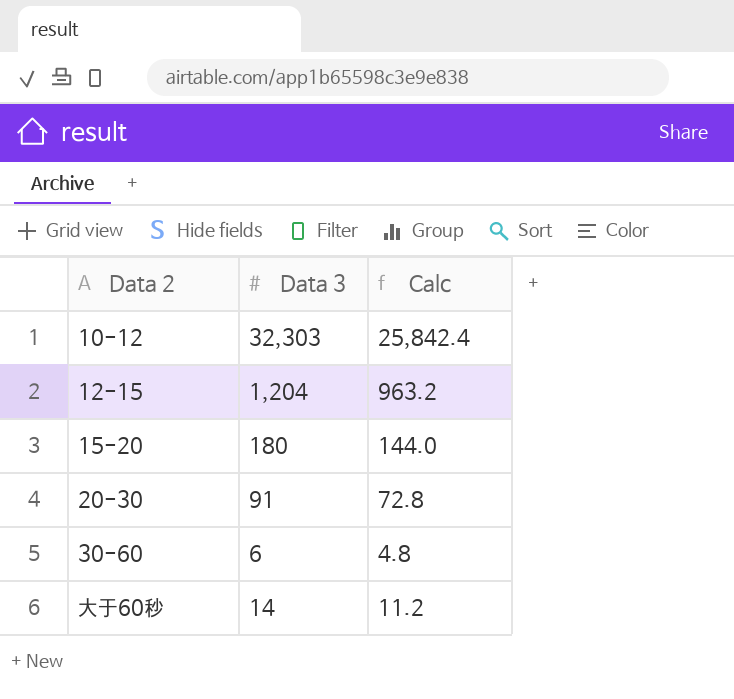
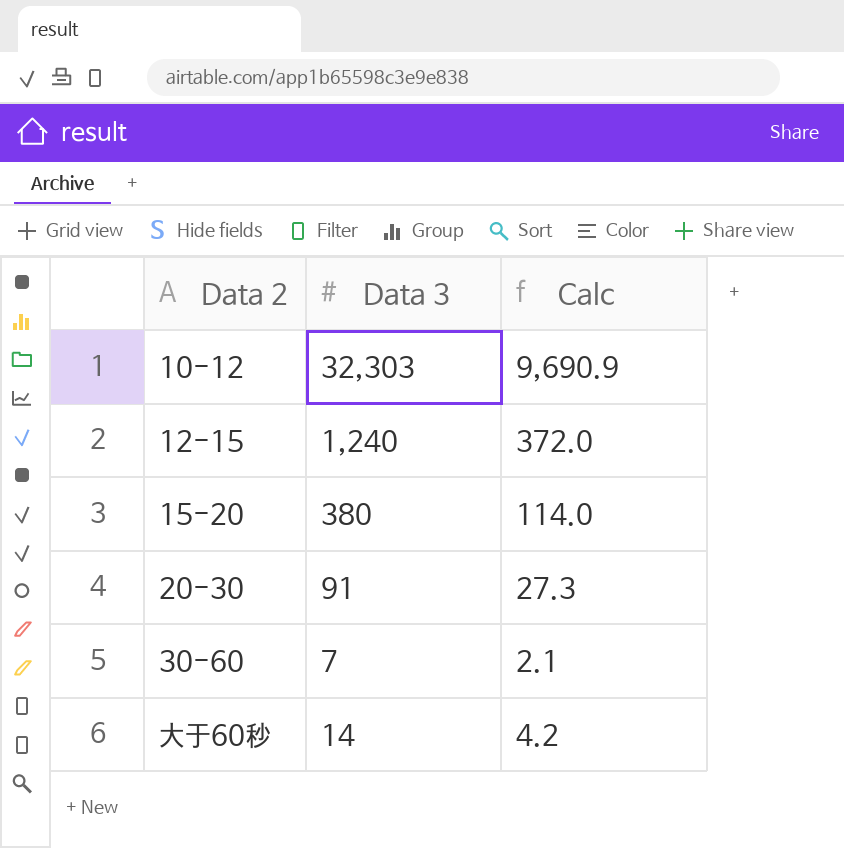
column Calc | formula: [Data 3] * 0.8 -> [Data 3] * 0.3
12-15 | Data 3: 1,204 -> 1,240
15-20 | Data 3: 180 -> 380
30-60 | Data 3: 6 -> 7

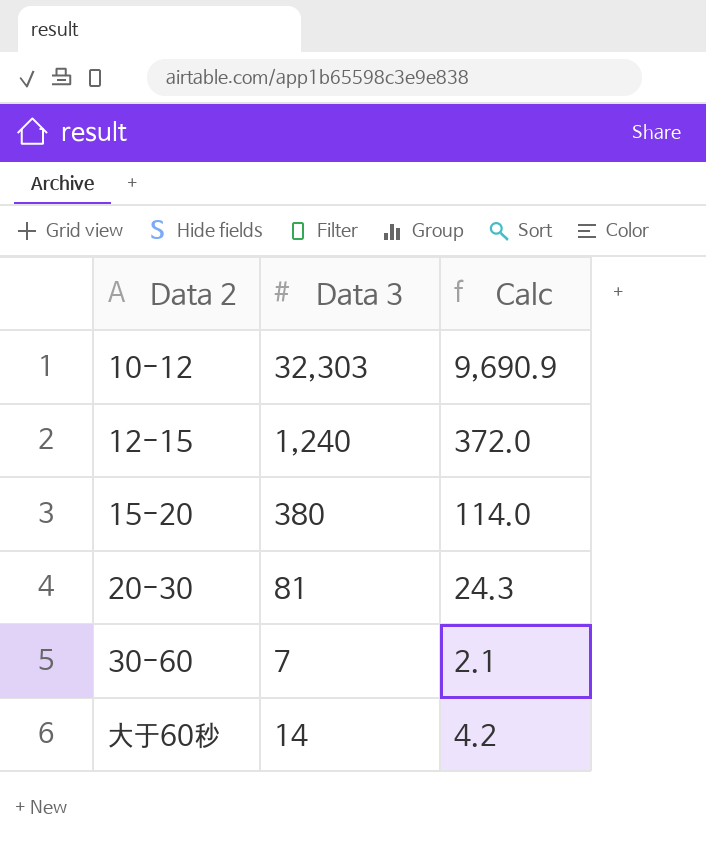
20-30 | Data 3: 91 -> 81
20-30 | Calc: 27.3 -> 24.3

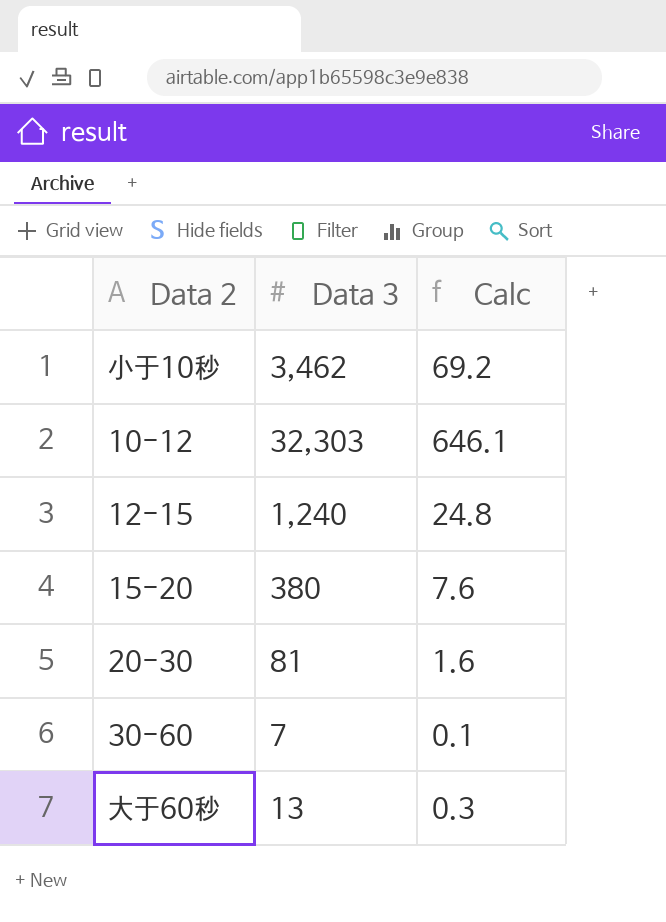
column Calc | formula: [Data 3] * 0.3 -> [Data 3] * 0.02
row 小于10秒: none -> 3,462 | 69.2
大于60秒 | Data 3: 14 -> 13

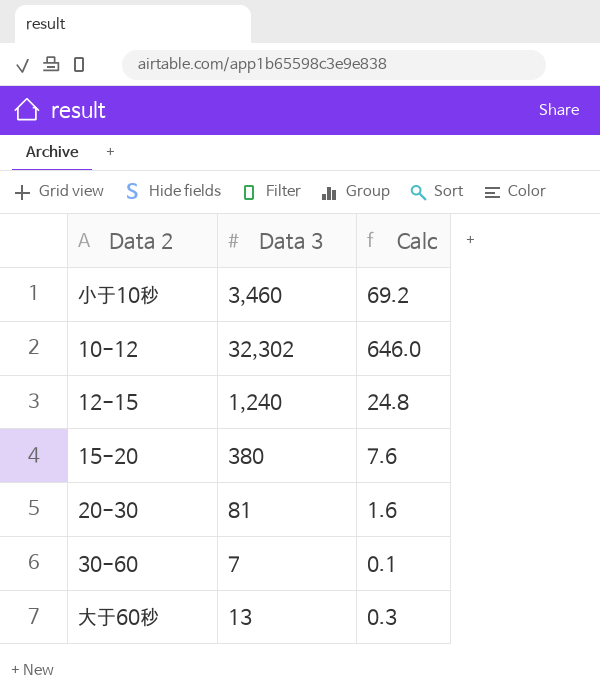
小于10秒 | Data 3: 3,462 -> 3,460
10-12 | Data 3: 32,303 -> 32,302
10-12 | Calc: 646.1 -> 646.0

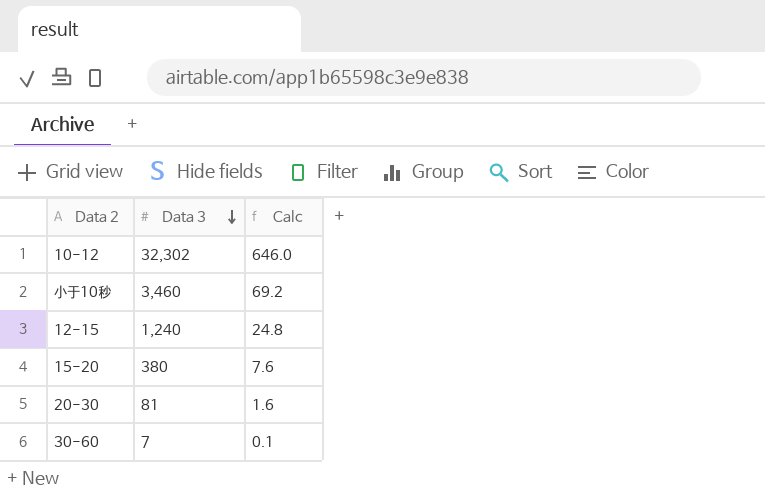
row order: none -> Data 3 descending
row 大于60秒: 13 | 0.3 -> none

